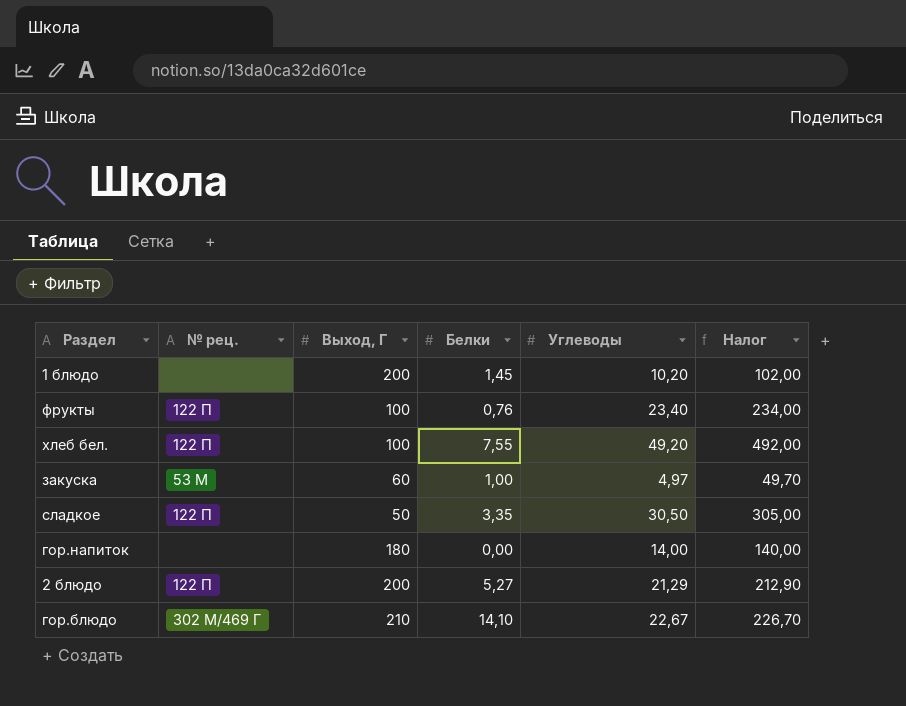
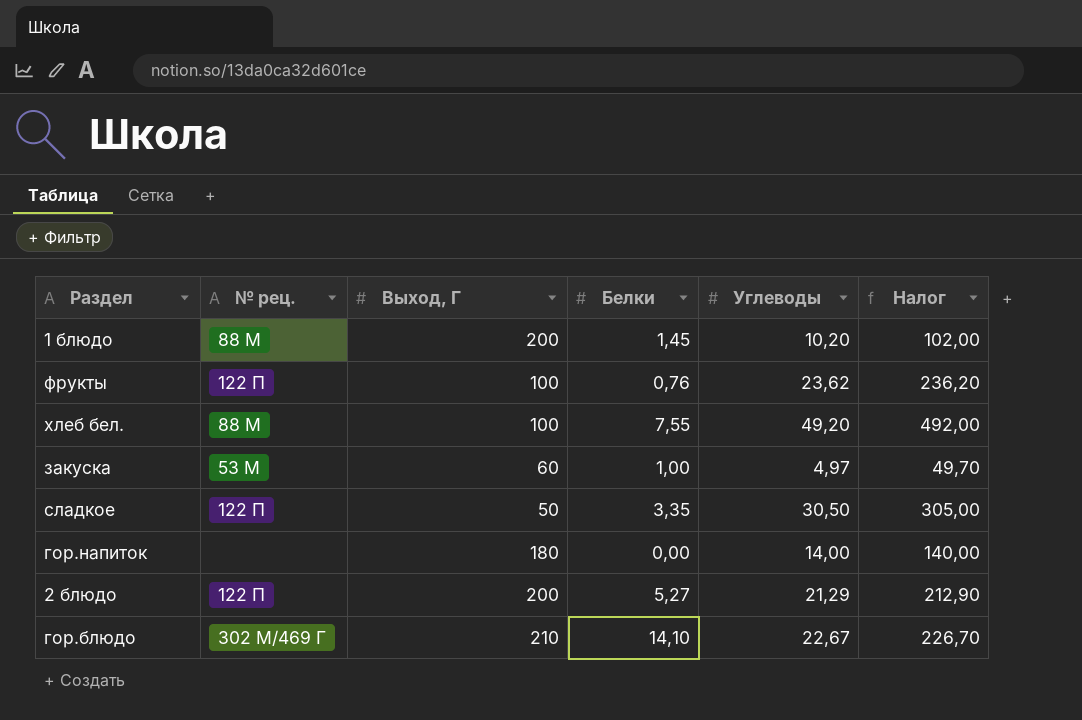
1 блюдо | № рец.: none -> 88 М
фрукты | Углеводы: 23,40 -> 23,62
фрукты | Налог: 234,00 -> 236,20
хлеб бел. | № рец.: 122 П -> 88 М

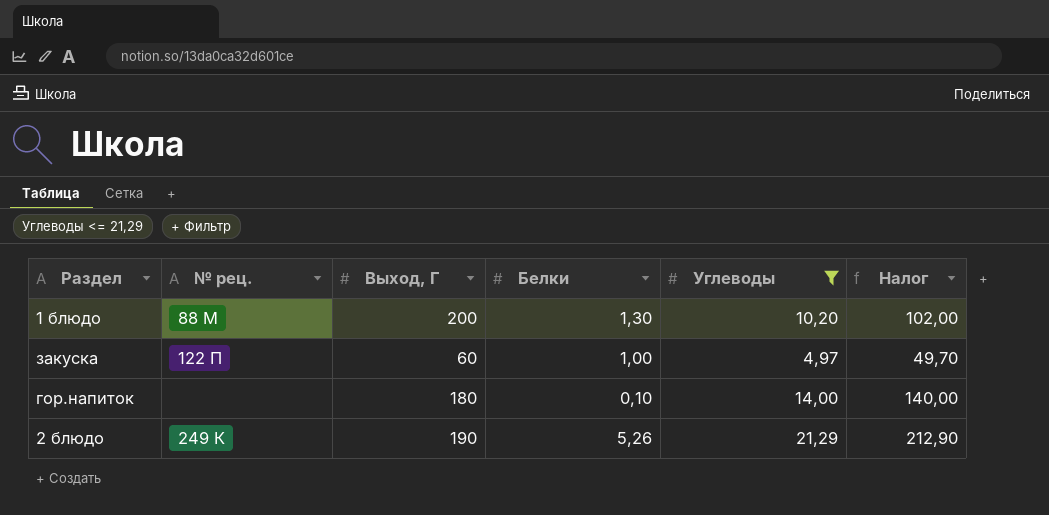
filter: none -> Углеводы <= 21,29
1 блюдо | Белки: 1,45 -> 1,30
закуска | № рец.: 53 М -> 122 П
гор.напиток | Белки: 0,00 -> 0,10
2 блюдо | № рец.: 122 П -> 249 К
2 блюдо | Выход, Г: 200 -> 190
2 блюдо | Белки: 5,27 -> 5,26

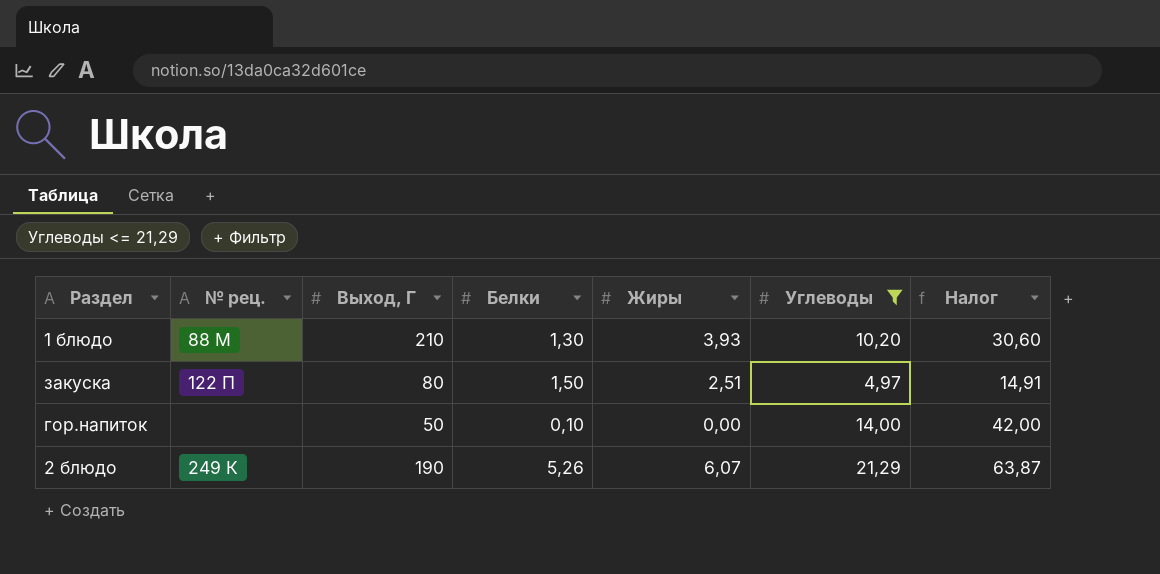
column Жиры | position: none -> 5
column Налог | formula: [Углеводы] * 10 -> [Углеводы] * 3
1 блюдо | Выход, Г: 200 -> 210
закуска | Выход, Г: 60 -> 80
закуска | Белки: 1,00 -> 1,50
гор.напиток | Выход, Г: 180 -> 50

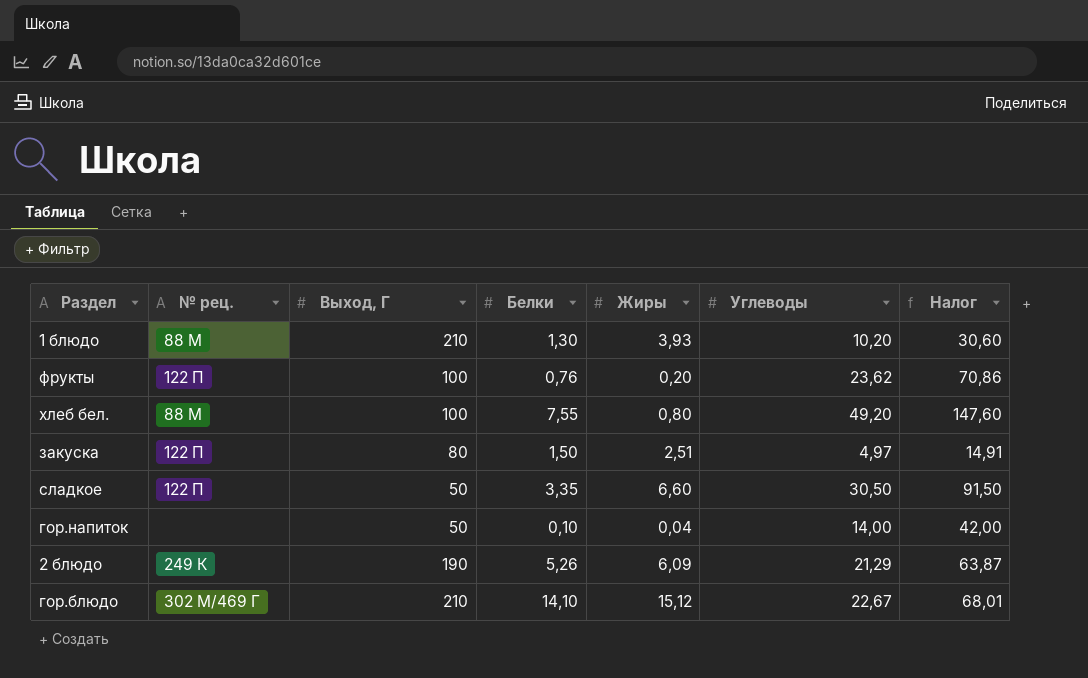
filter: Углеводы <= 21,29 -> none
гор.напиток | Жиры: 0,00 -> 0,04
2 блюдо | Жиры: 6,07 -> 6,09

